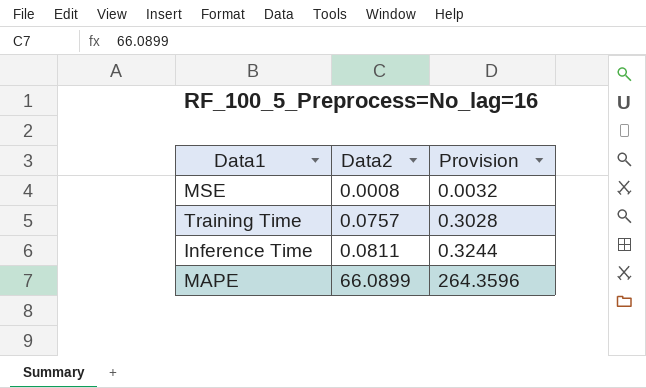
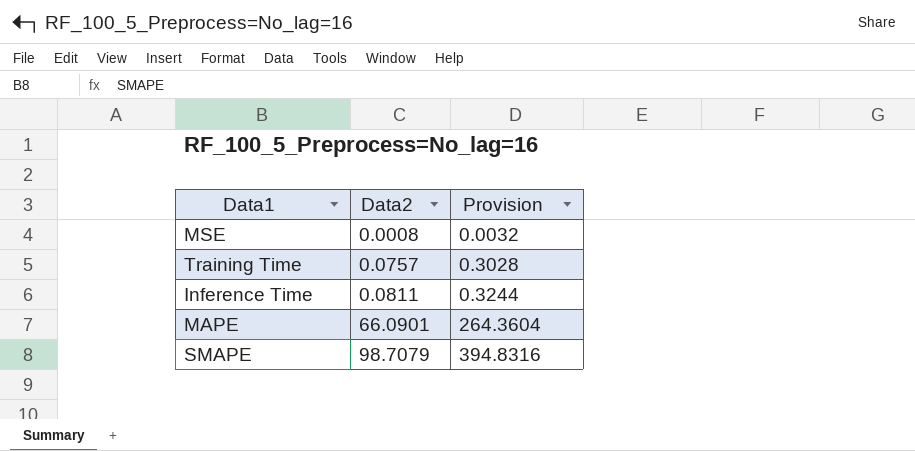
MAPE | Data2: 66.0899 -> 66.0901
MAPE | Provision: 264.3596 -> 264.3604
row SMAPE: none -> 98.7079 | 394.8316

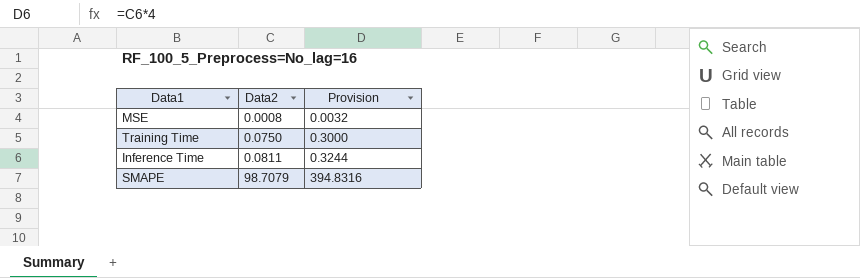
row MAPE: 66.0901 | 264.3604 -> none
Training Time | Data2: 0.0757 -> 0.0750
Training Time | Provision: 0.3028 -> 0.3000

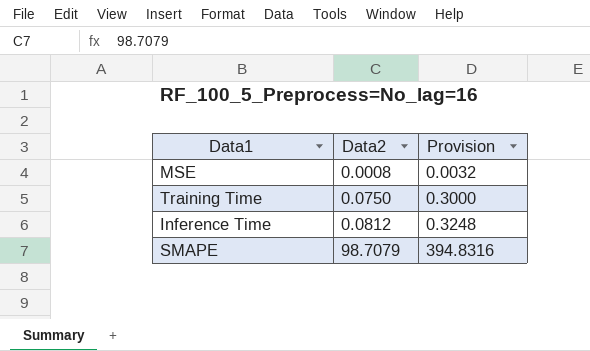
Inference Time | Data2: 0.0811 -> 0.0812
Inference Time | Provision: 0.3244 -> 0.3248

